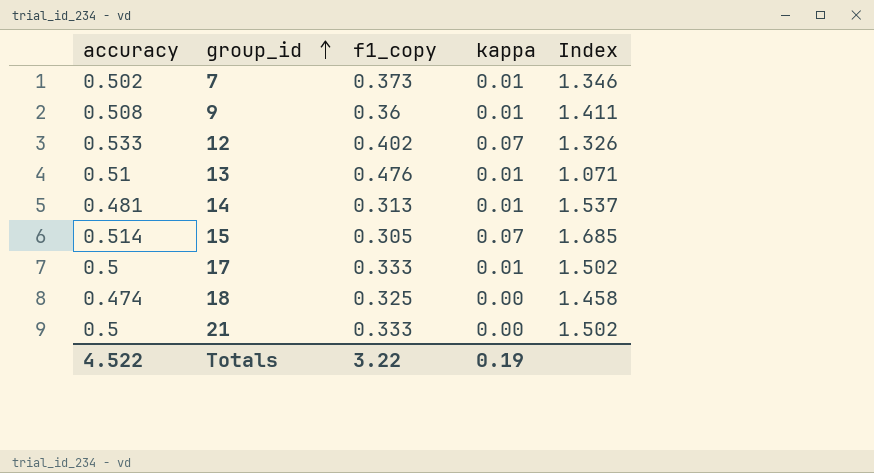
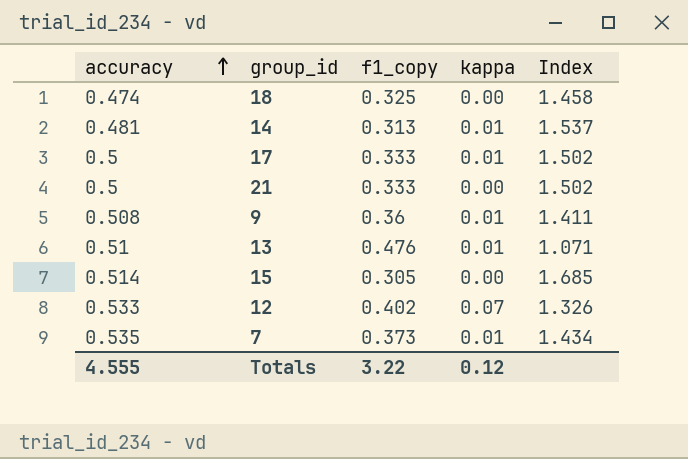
row order: group_id ascending -> accuracy ascending
15 | kappa: 0.07 -> 0.00
7 | accuracy: 0.502 -> 0.535
7 | Index: 1.346 -> 1.434
Totals | accuracy: 4.522 -> 4.555
Totals | kappa: 0.19 -> 0.12

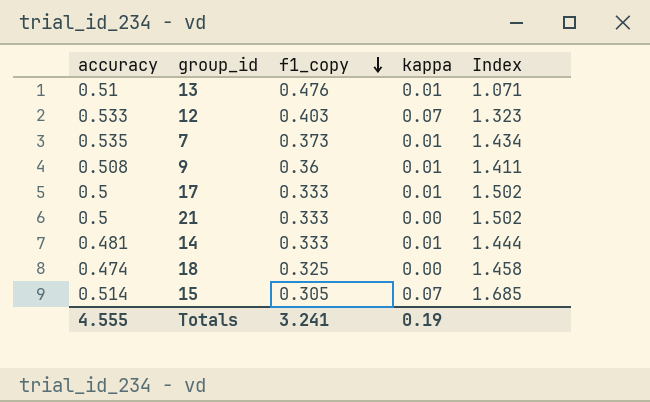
row order: accuracy ascending -> f1_copy descending
12 | f1_copy: 0.402 -> 0.403
12 | Index: 1.326 -> 1.323
14 | f1_copy: 0.313 -> 0.333
14 | Index: 1.537 -> 1.444
15 | kappa: 0.00 -> 0.07
Totals | f1_copy: 3.22 -> 3.241
Totals | kappa: 0.12 -> 0.19

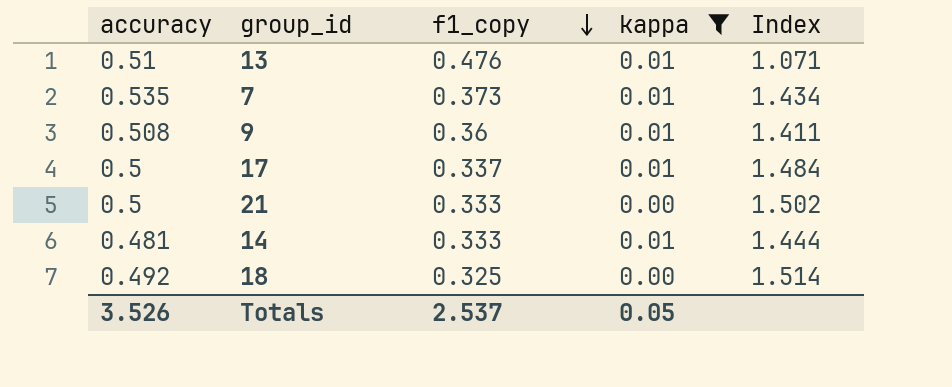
filter: none -> kappa != 0.07
17 | f1_copy: 0.333 -> 0.337
17 | Index: 1.502 -> 1.484
18 | accuracy: 0.474 -> 0.492
18 | Index: 1.458 -> 1.514
Totals | accuracy: 4.555 -> 3.526
Totals | f1_copy: 3.241 -> 2.537
Totals | kappa: 0.19 -> 0.05

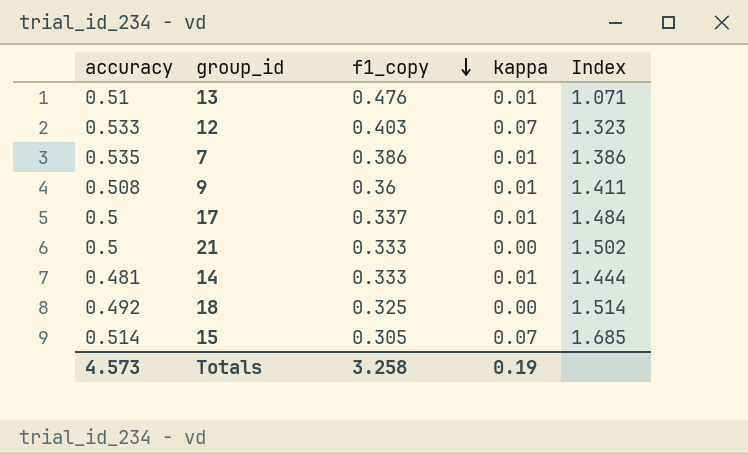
filter: kappa != 0.07 -> none
7 | f1_copy: 0.373 -> 0.386
7 | Index: 1.434 -> 1.386
Totals | accuracy: 3.526 -> 4.573
Totals | f1_copy: 2.537 -> 3.258
Totals | kappa: 0.05 -> 0.19

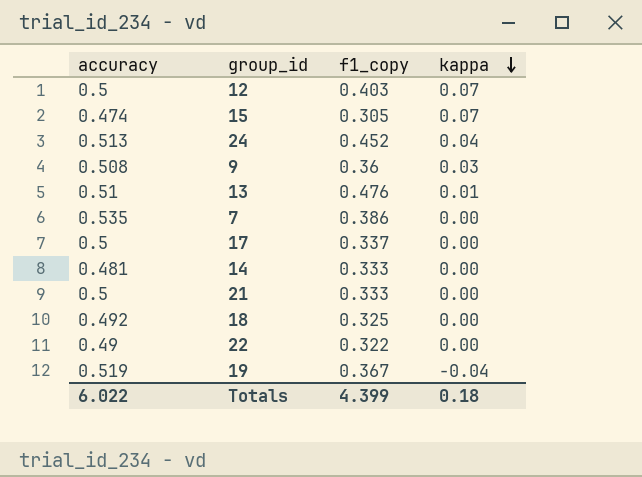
row order: f1_copy descending -> kappa descending
column Index | formula: [accuracy] / [f1_copy] -> none
12 | accuracy: 0.533 -> 0.5
15 | accuracy: 0.514 -> 0.474
row 24: none -> 0.513 | 0.452 | 0.04
9 | kappa: 0.01 -> 0.03
7 | kappa: 0.01 -> 0.00
17 | kappa: 0.01 -> 0.00
14 | kappa: 0.01 -> 0.00
row 22: none -> 0.49 | 0.322 | 0.00
row 19: none -> 0.519 | 0.367 | -0.04
Totals | accuracy: 4.573 -> 6.022
Totals | f1_copy: 3.258 -> 4.399
Totals | kappa: 0.19 -> 0.18

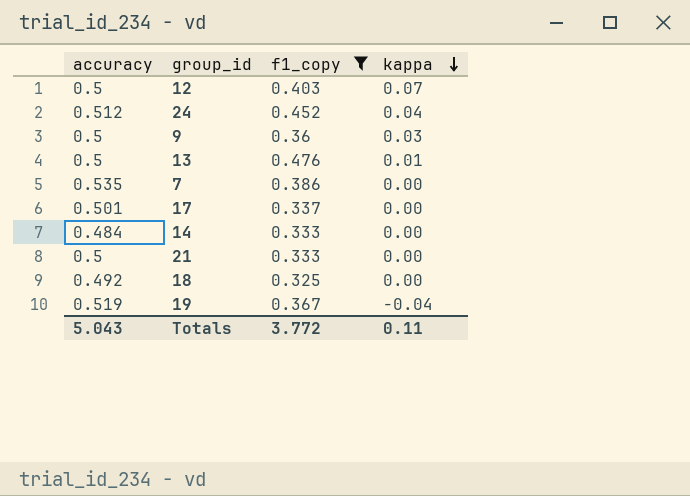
filter: none -> f1_copy >= 0.325
24 | accuracy: 0.513 -> 0.512
9 | accuracy: 0.508 -> 0.5
13 | accuracy: 0.51 -> 0.5
17 | accuracy: 0.5 -> 0.501
14 | accuracy: 0.481 -> 0.484
Totals | accuracy: 6.022 -> 5.043
Totals | f1_copy: 4.399 -> 3.772
Totals | kappa: 0.18 -> 0.11

